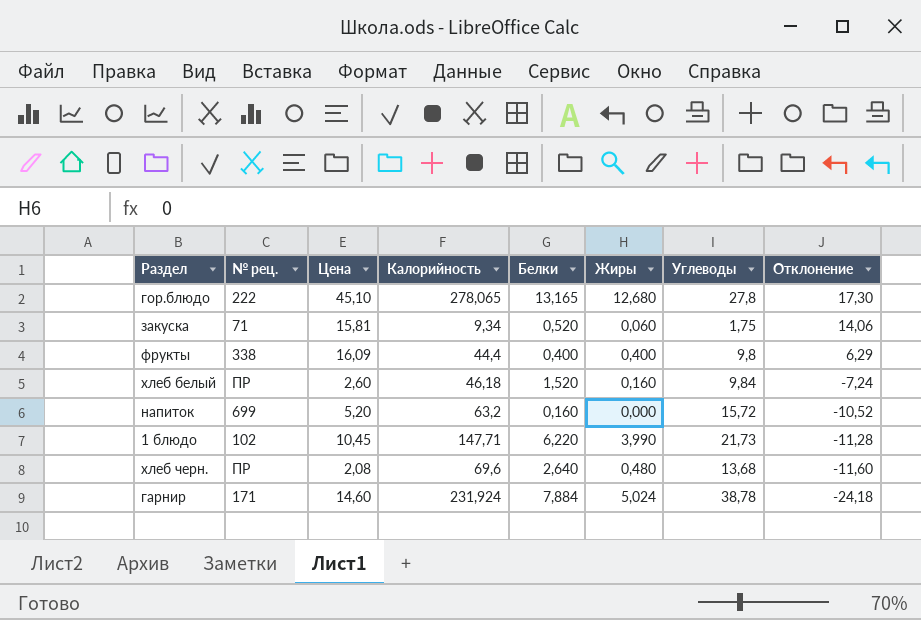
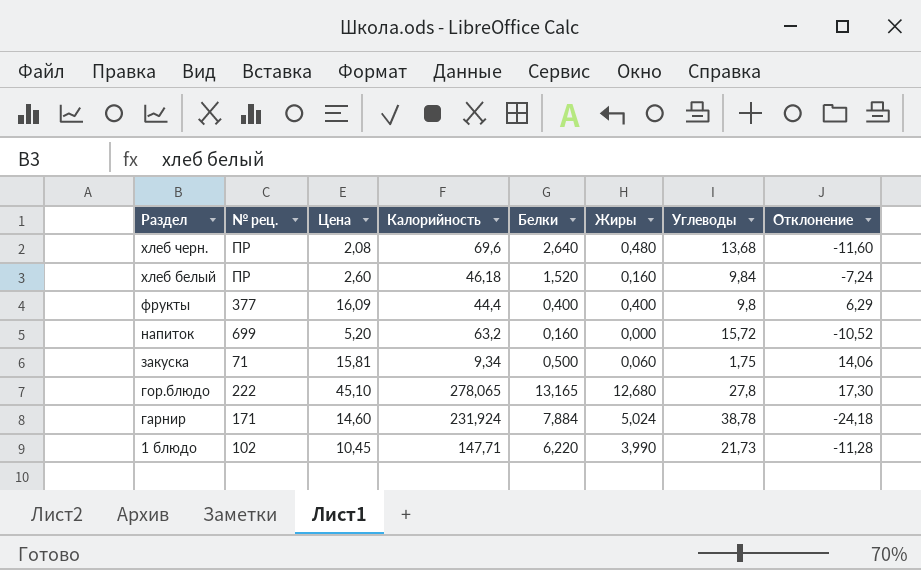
row order: Отклонение descending -> Раздел descending
фрукты | № рец.: 338 -> 377
закуска | Белки: 0,520 -> 0,500

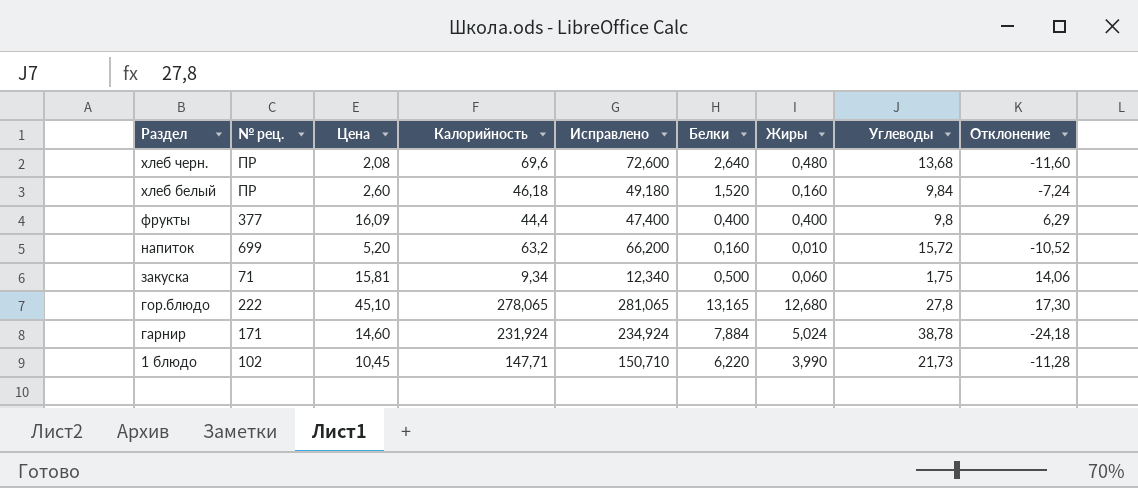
column Исправлено | formula: none -> [Калорийность] + 3
напиток | Жиры: 0,000 -> 0,010

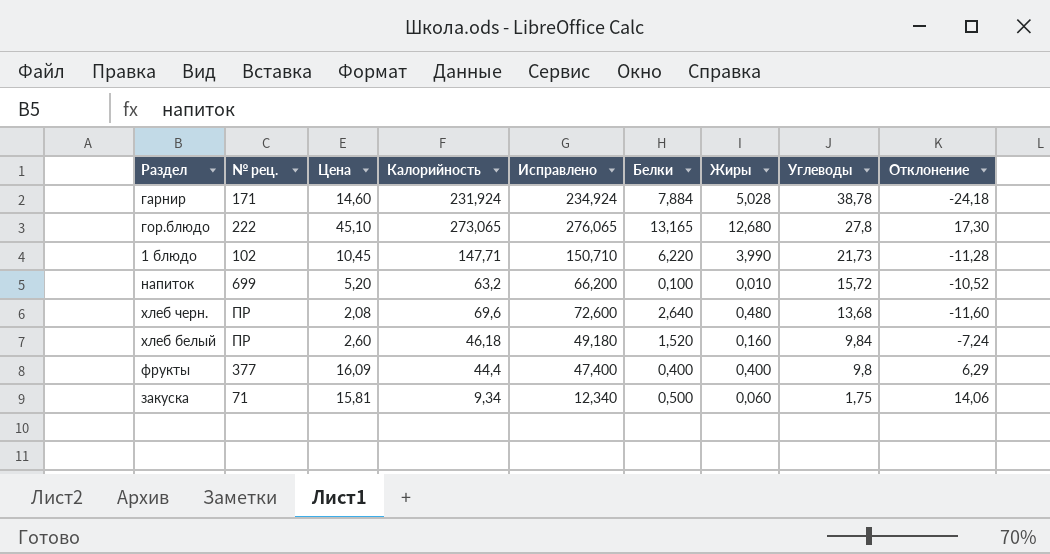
row order: Раздел descending -> Углеводы descending
гарнир | Жиры: 5,024 -> 5,028
гор.блюдо | Калорийность: 278,065 -> 273,065
гор.блюдо | Исправлено: 281,065 -> 276,065
напиток | Белки: 0,160 -> 0,100

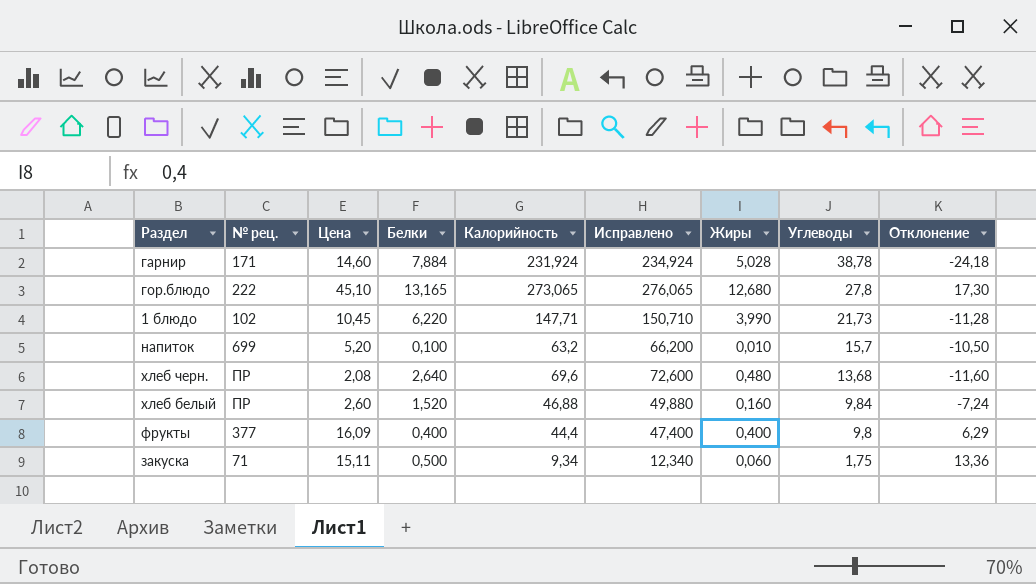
column Белки | position: 6 -> 4
напиток | Углеводы: 15,72 -> 15,7
напиток | Отклонение: -10,52 -> -10,50
хлеб белый | Калорийность: 46,18 -> 46,88
хлеб белый | Исправлено: 49,180 -> 49,880
закуска | Цена: 15,81 -> 15,11
закуска | Отклонение: 14,06 -> 13,36

